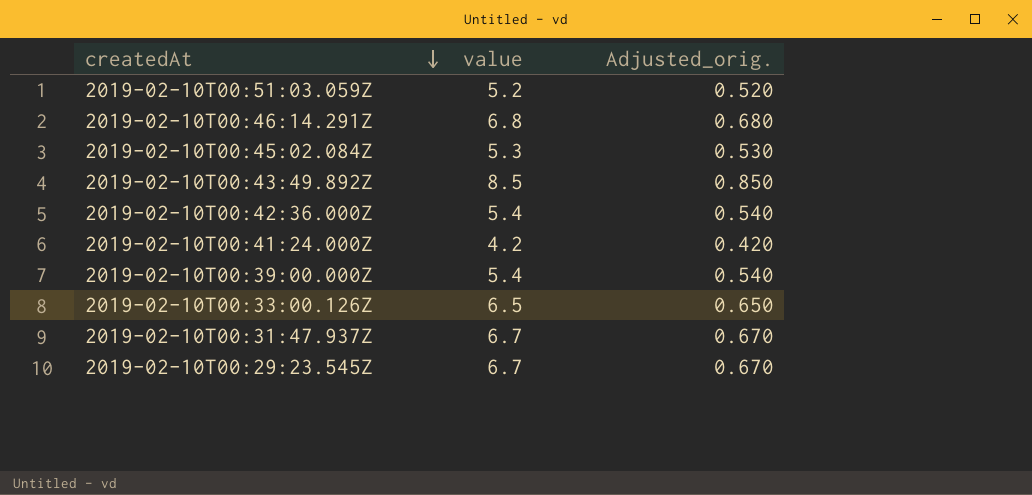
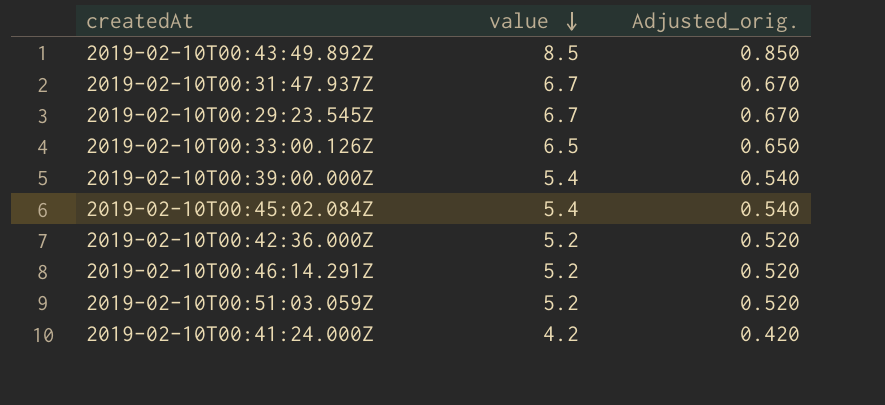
row order: createdAt descending -> value descending
2019-02-10T00:45:02.084Z | value: 5.3 -> 5.4
2019-02-10T00:45:02.084Z | Adjusted_orig.: 0.530 -> 0.540
2019-02-10T00:42:36.000Z | value: 5.4 -> 5.2
2019-02-10T00:42:36.000Z | Adjusted_orig.: 0.540 -> 0.520
2019-02-10T00:46:14.291Z | value: 6.8 -> 5.2
2019-02-10T00:46:14.291Z | Adjusted_orig.: 0.680 -> 0.520

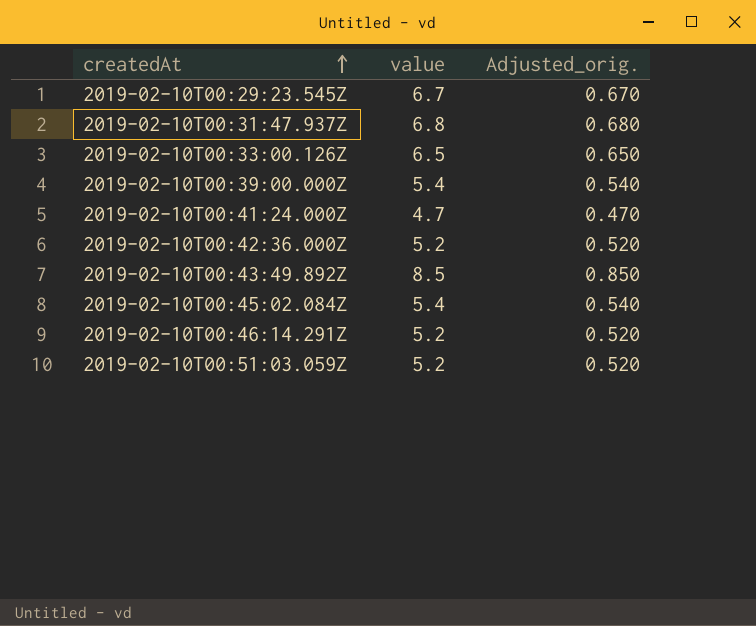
row order: value descending -> createdAt ascending
2019-02-10T00:31:47.937Z | value: 6.7 -> 6.8
2019-02-10T00:31:47.937Z | Adjusted_orig.: 0.670 -> 0.680
2019-02-10T00:41:24.000Z | value: 4.2 -> 4.7
2019-02-10T00:41:24.000Z | Adjusted_orig.: 0.420 -> 0.470

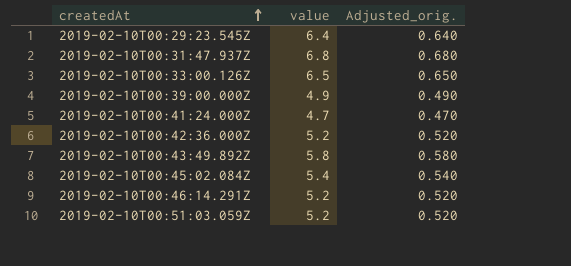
2019-02-10T00:29:23.545Z | value: 6.7 -> 6.4
2019-02-10T00:29:23.545Z | Adjusted_orig.: 0.670 -> 0.640
2019-02-10T00:39:00.000Z | value: 5.4 -> 4.9
2019-02-10T00:39:00.000Z | Adjusted_orig.: 0.540 -> 0.490
2019-02-10T00:43:49.892Z | value: 8.5 -> 5.8
2019-02-10T00:43:49.892Z | Adjusted_orig.: 0.850 -> 0.580

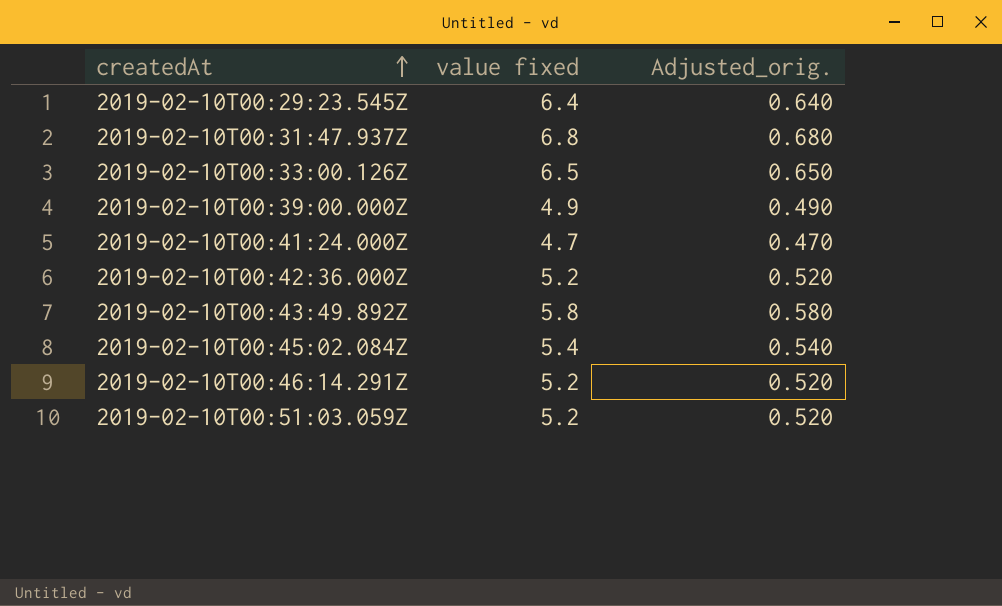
column name: value -> value fixed

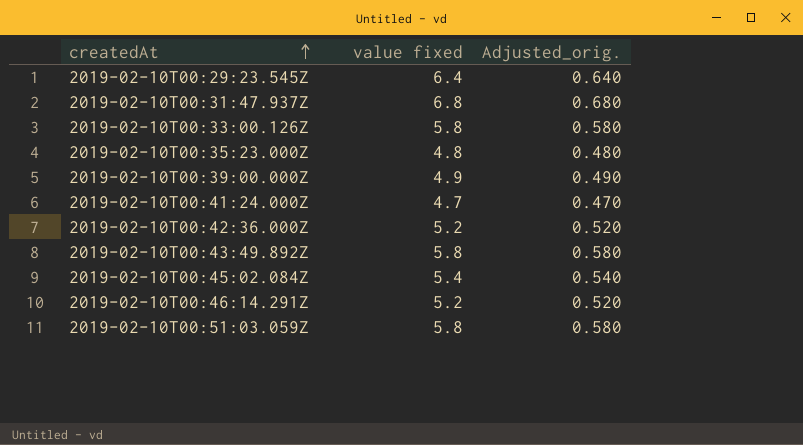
2019-02-10T00:33:00.126Z | value fixed: 6.5 -> 5.8
2019-02-10T00:33:00.126Z | Adjusted_orig.: 0.650 -> 0.580
row 2019-02-10T00:35:23.000Z: none -> 4.8 | 0.480
2019-02-10T00:51:03.059Z | value fixed: 5.2 -> 5.8
2019-02-10T00:51:03.059Z | Adjusted_orig.: 0.520 -> 0.580

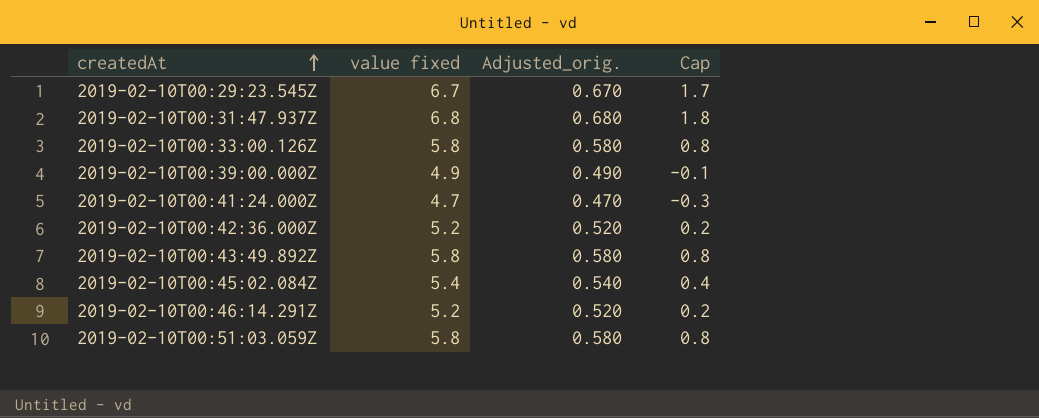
column Cap | formula: none -> [value fixed] - 5
row 2019-02-10T00:35:23.000Z: 4.8 | 0.480 -> none
2019-02-10T00:29:23.545Z | value fixed: 6.4 -> 6.7
2019-02-10T00:29:23.545Z | Adjusted_orig.: 0.640 -> 0.670

